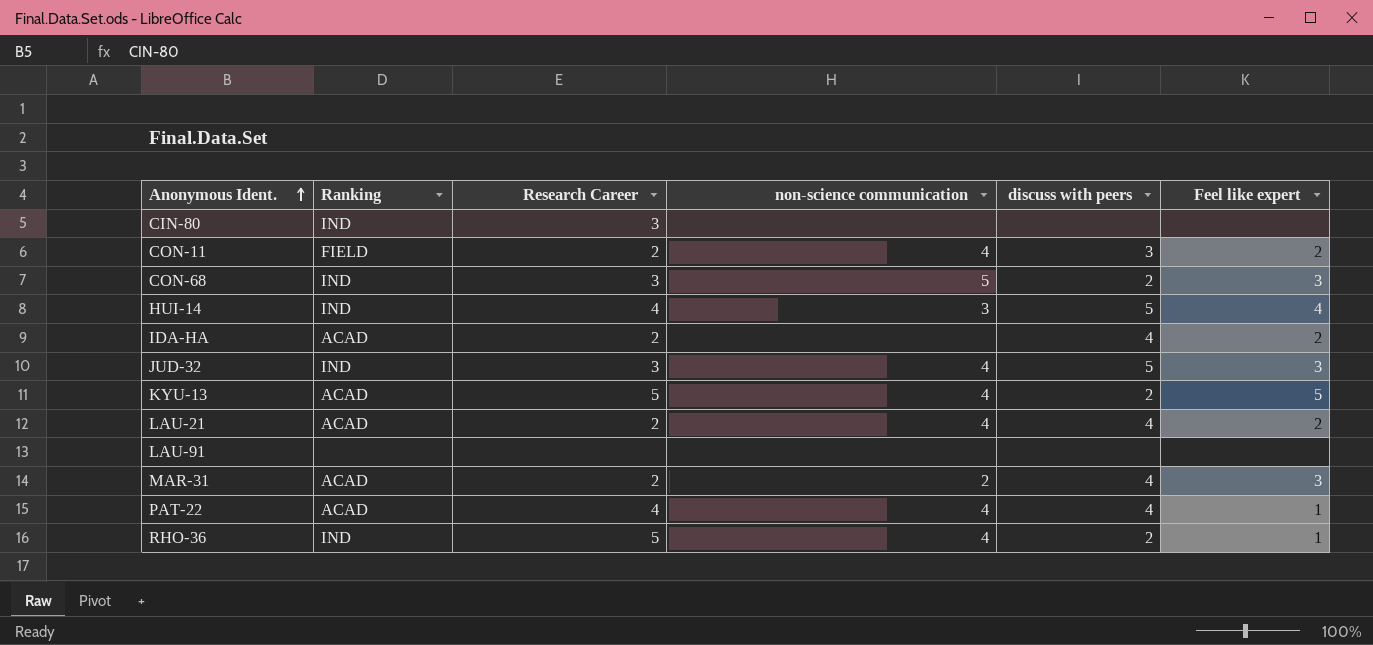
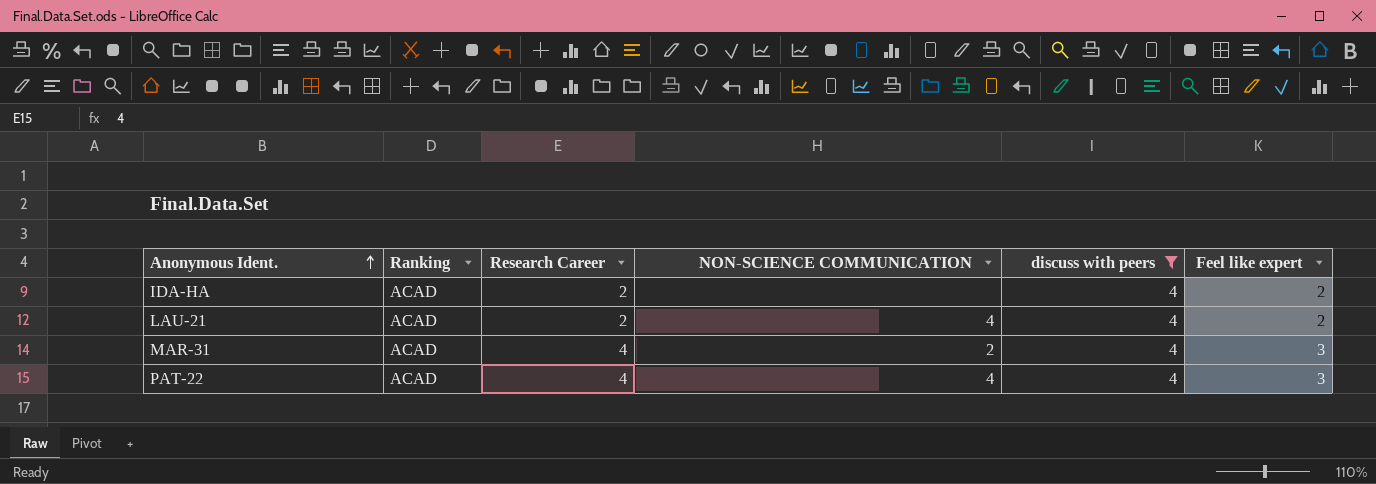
filter: none -> discuss with peers = 4
column name: non-science communication -> NON-SCIENCE COMMUNICATION
MAR-31 | Research Career: 2 -> 4
PAT-22 | Feel like expert: 1 -> 3

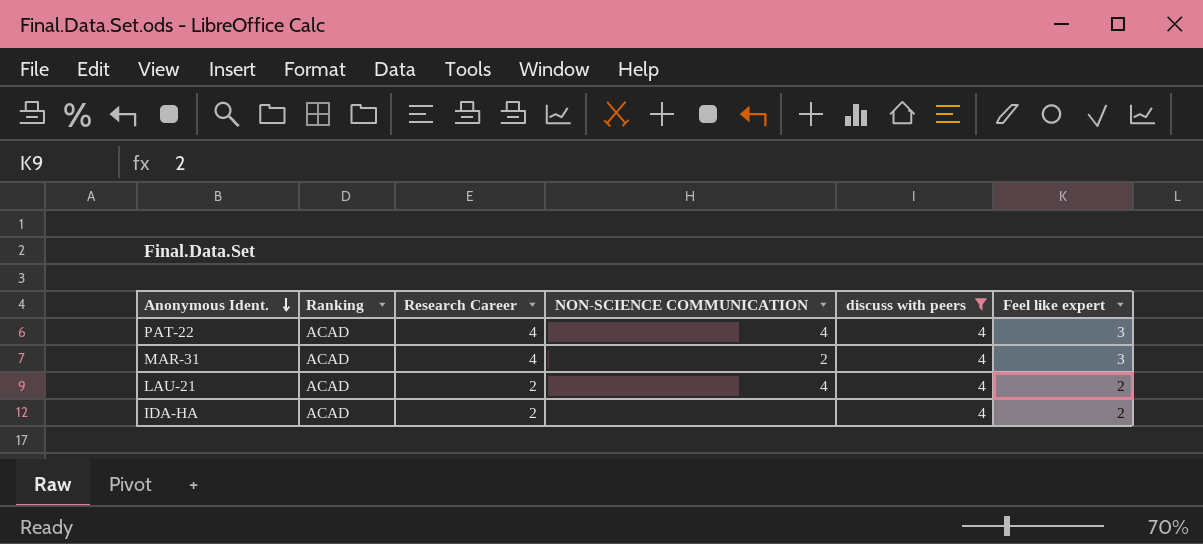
row order: Anonymous Ident. ascending -> Anonymous Ident. descending

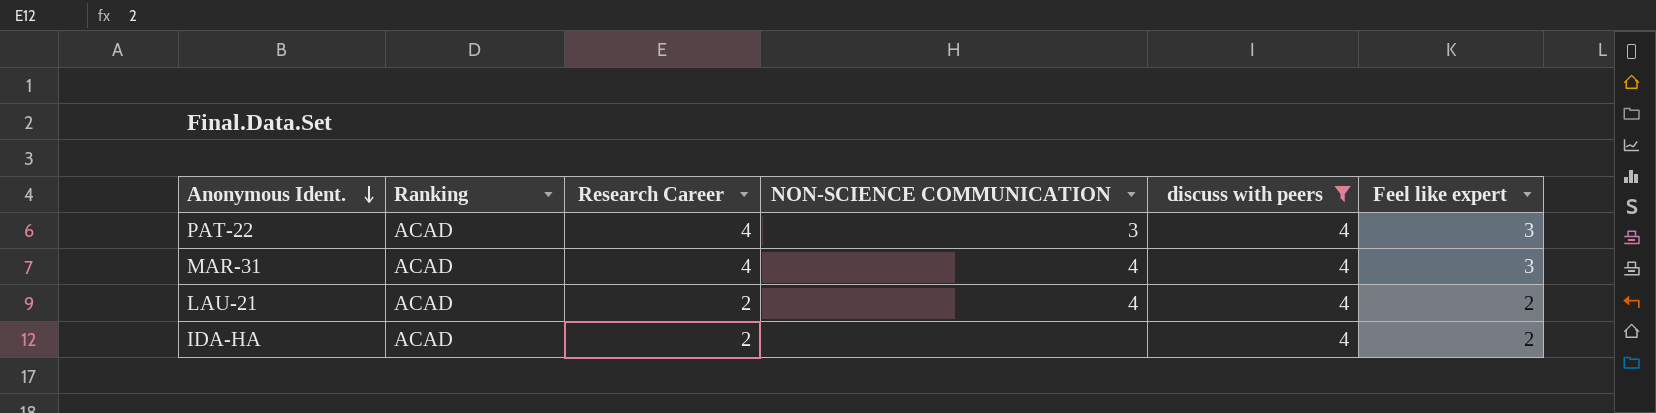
PAT-22 | NON-SCIENCE COMMUNICATION: 4 -> 3
MAR-31 | NON-SCIENCE COMMUNICATION: 2 -> 4

